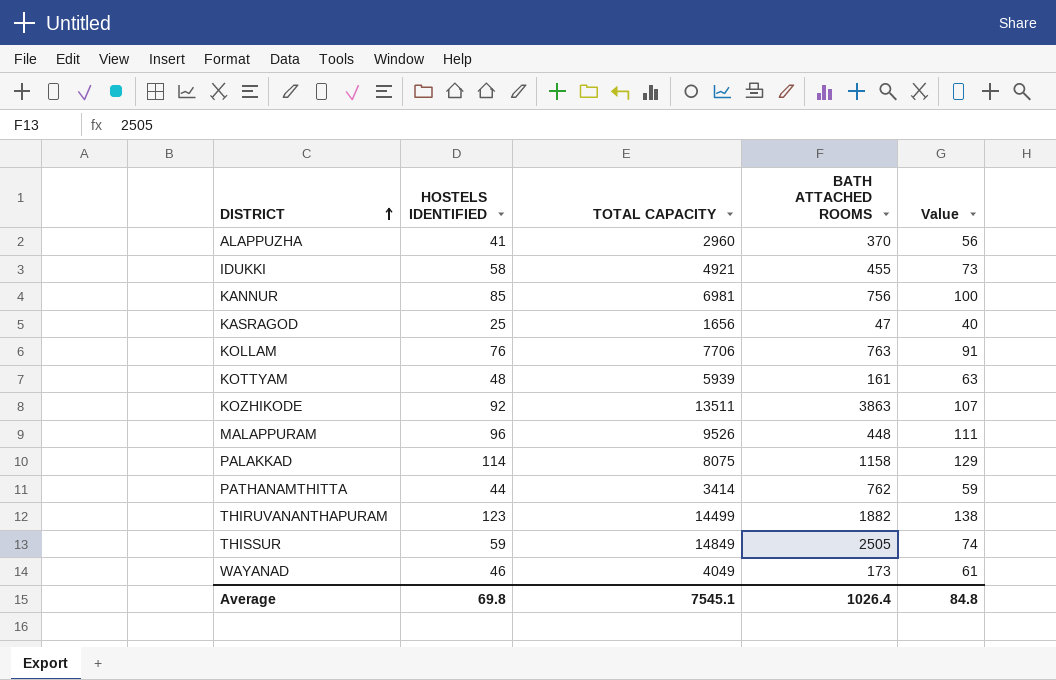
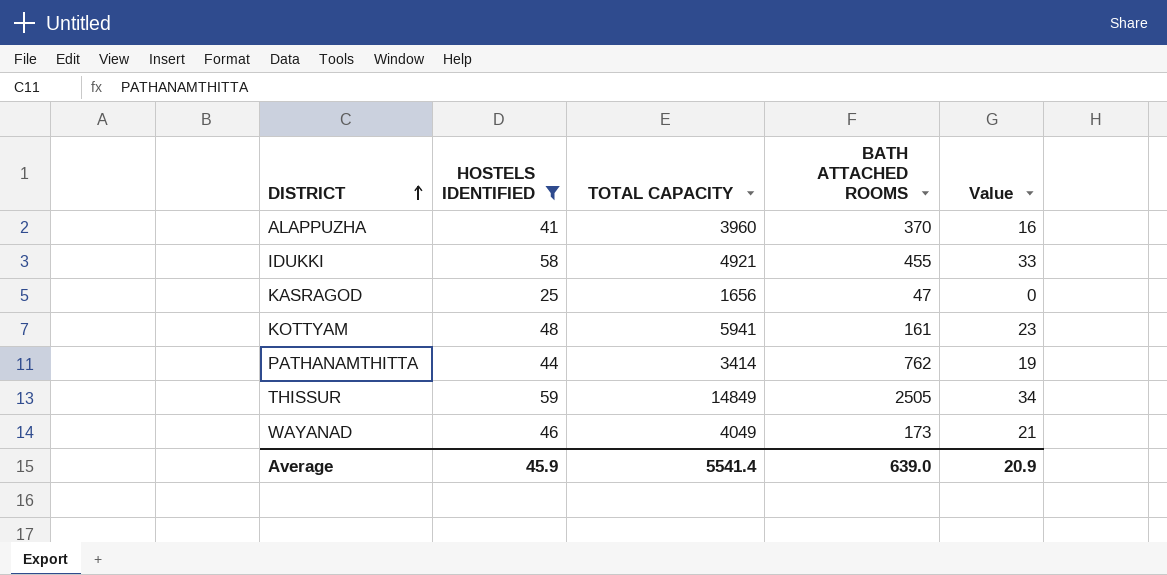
filter: none -> HOSTELS IDENTIFIED <= 59
column Value | formula: [HOSTELS IDENTIFIED] + 15 -> [HOSTELS IDENTIFIED] - 25
ALAPPUZHA | TOTAL CAPACITY: 2960 -> 3960
KOTTYAM | TOTAL CAPACITY: 5939 -> 5941
Average | HOSTELS IDENTIFIED: 69.8 -> 45.9
Average | TOTAL CAPACITY: 7545.1 -> 5541.4
Average | BATH ATTACHED ROOMS: 1026.4 -> 639.0
Average | Value: 84.8 -> 20.9

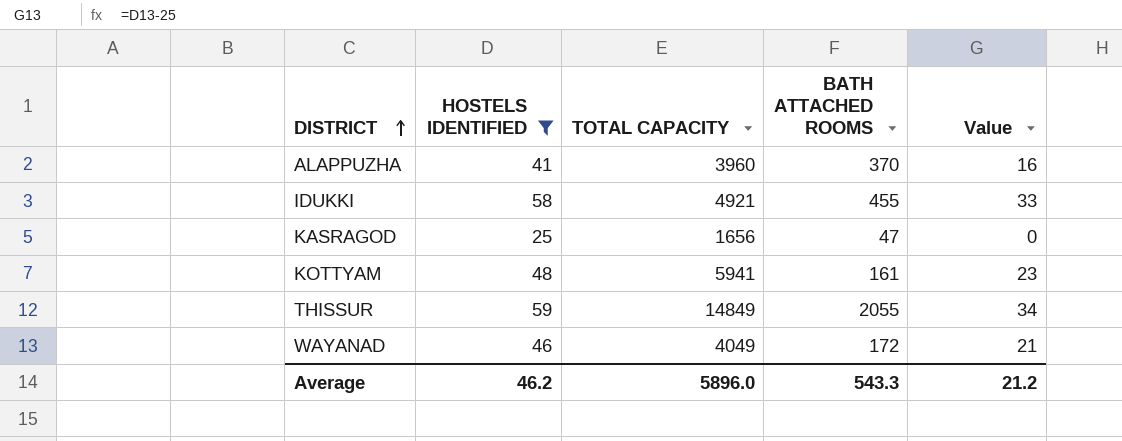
row PATHANAMTHITTA: 44 | 3414 | 762 | 19 -> none
THISSUR | BATH ATTACHED ROOMS: 2505 -> 2055
WAYANAD | BATH ATTACHED ROOMS: 173 -> 172
Average | HOSTELS IDENTIFIED: 45.9 -> 46.2
Average | TOTAL CAPACITY: 5541.4 -> 5896.0
Average | BATH ATTACHED ROOMS: 639.0 -> 543.3
Average | Value: 20.9 -> 21.2

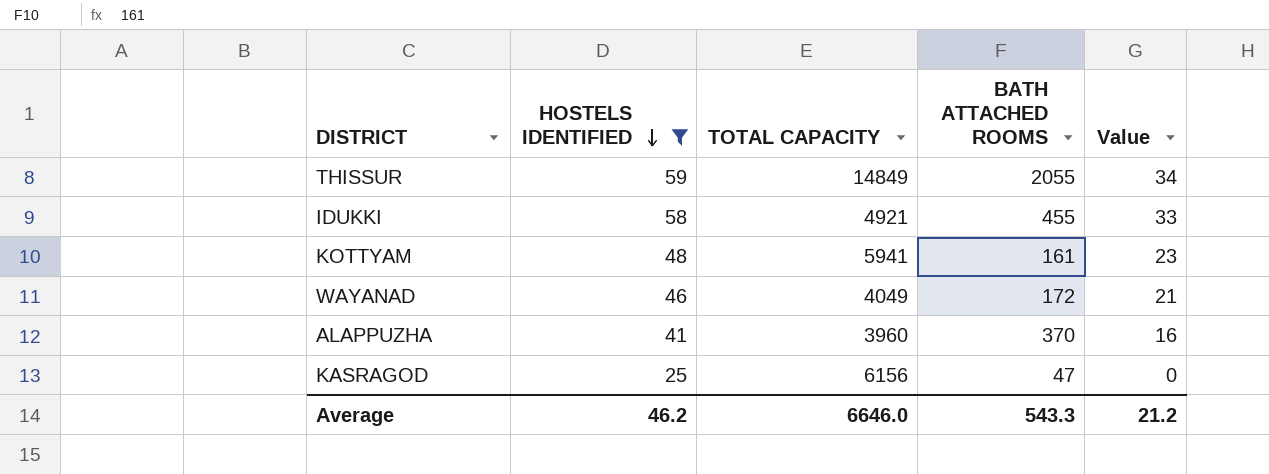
row order: DISTRICT ascending -> HOSTELS IDENTIFIED descending
KASRAGOD | TOTAL CAPACITY: 1656 -> 6156
Average | TOTAL CAPACITY: 5896.0 -> 6646.0

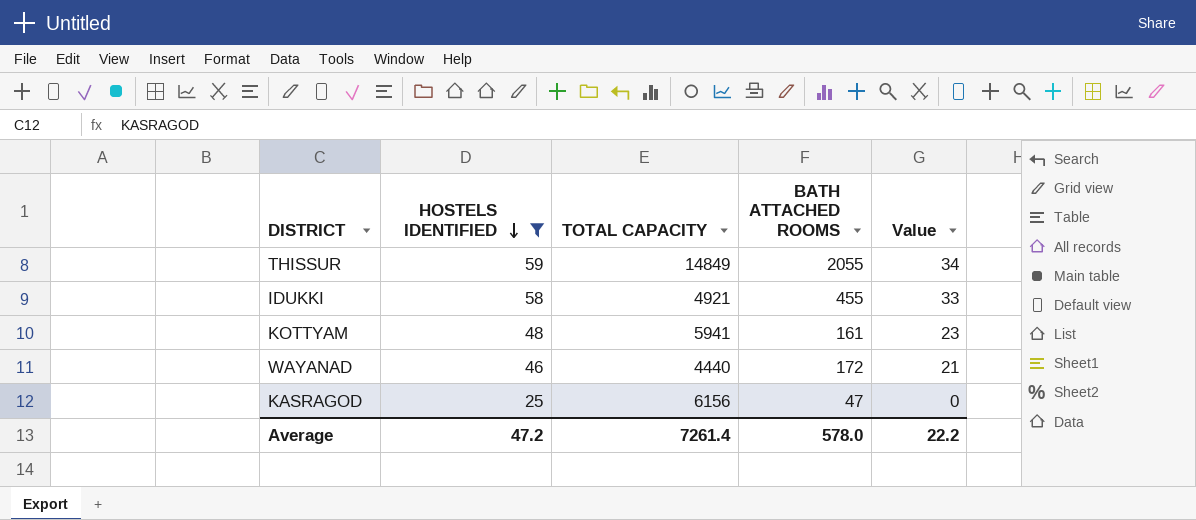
row ALAPPUZHA: 41 | 3960 | 370 | 16 -> none
WAYANAD | TOTAL CAPACITY: 4049 -> 4440
Average | HOSTELS IDENTIFIED: 46.2 -> 47.2
Average | TOTAL CAPACITY: 6646.0 -> 7261.4
Average | BATH ATTACHED ROOMS: 543.3 -> 578.0
Average | Value: 21.2 -> 22.2

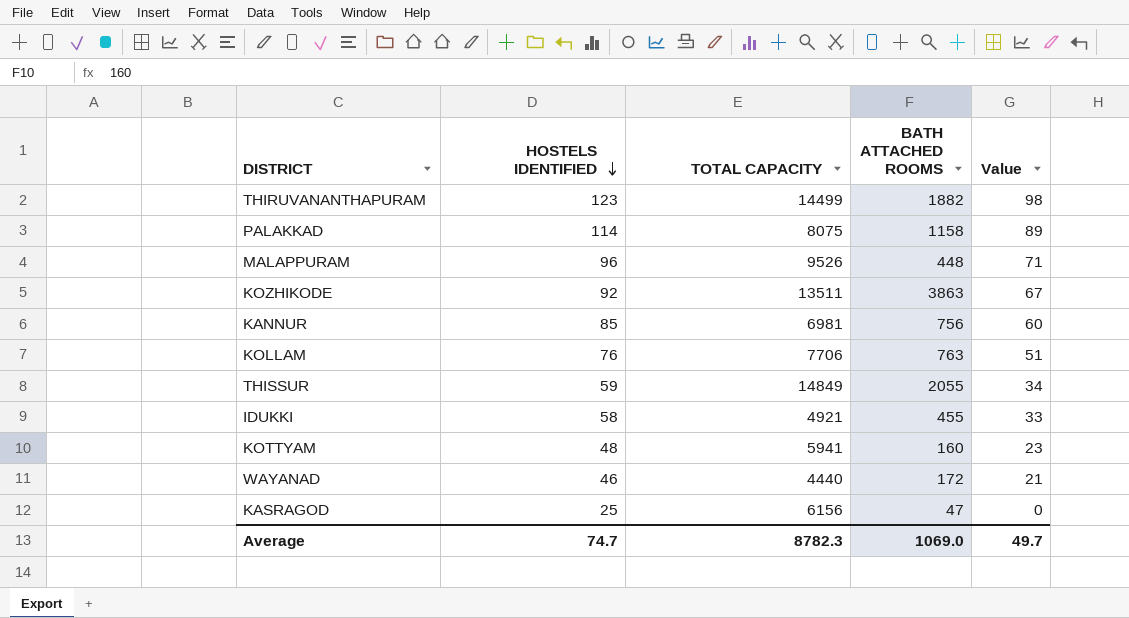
filter: HOSTELS IDENTIFIED <= 59 -> none
KOTTYAM | BATH ATTACHED ROOMS: 161 -> 160
Average | HOSTELS IDENTIFIED: 47.2 -> 74.7
Average | TOTAL CAPACITY: 7261.4 -> 8782.3
Average | BATH ATTACHED ROOMS: 578.0 -> 1069.0
Average | Value: 22.2 -> 49.7

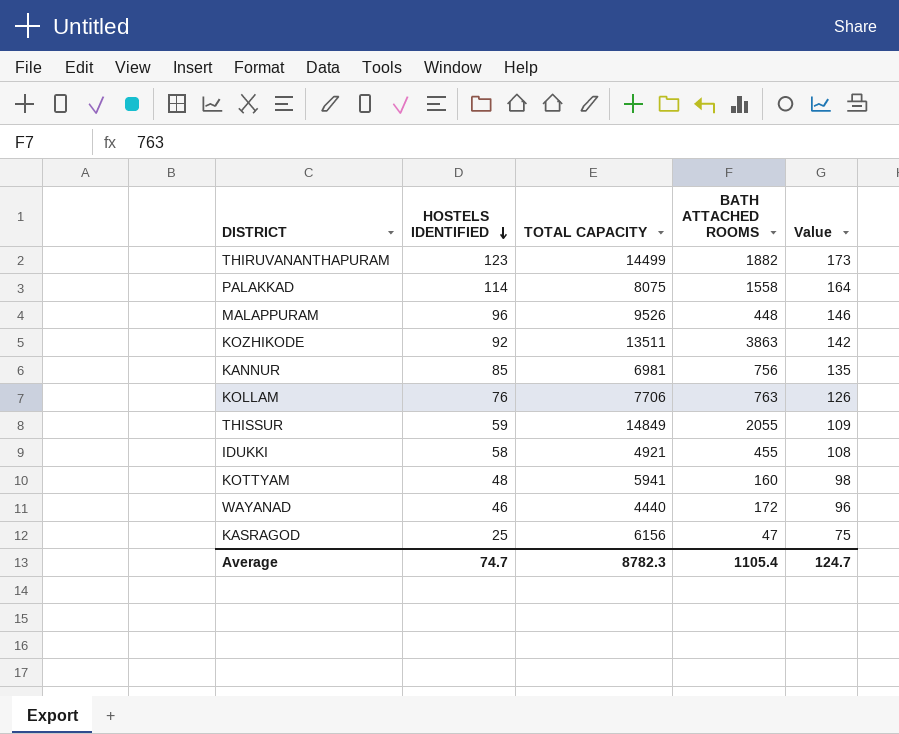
column Value | formula: [HOSTELS IDENTIFIED] - 25 -> [HOSTELS IDENTIFIED] + 50
PALAKKAD | BATH ATTACHED ROOMS: 1158 -> 1558
Average | BATH ATTACHED ROOMS: 1069.0 -> 1105.4
Average | Value: 49.7 -> 124.7

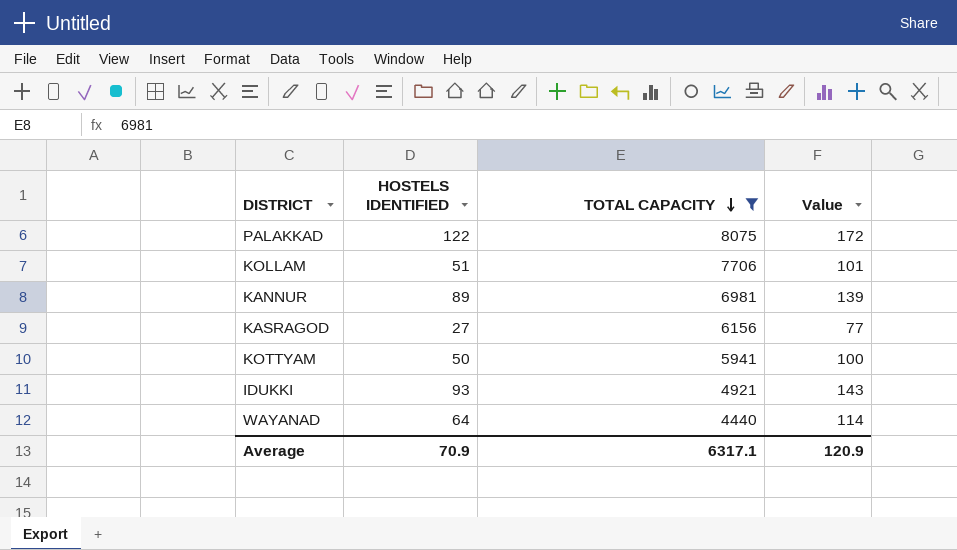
filter: none -> TOTAL CAPACITY <= 8075
row order: HOSTELS IDENTIFIED descending -> TOTAL CAPACITY descending
column BATH ATTACHED ROOMS | position: 4 -> none
PALAKKAD | HOSTELS IDENTIFIED: 114 -> 122
PALAKKAD | Value: 164 -> 172
KOLLAM | HOSTELS IDENTIFIED: 76 -> 51
KOLLAM | Value: 126 -> 101
KANNUR | HOSTELS IDENTIFIED: 85 -> 89
KANNUR | Value: 135 -> 139
KASRAGOD | HOSTELS IDENTIFIED: 25 -> 27
KASRAGOD | Value: 75 -> 77
KOTTYAM | HOSTELS IDENTIFIED: 48 -> 50
KOTTYAM | Value: 98 -> 100
IDUKKI | HOSTELS IDENTIFIED: 58 -> 93
IDUKKI | Value: 108 -> 143
WAYANAD | HOSTELS IDENTIFIED: 46 -> 64
WAYANAD | Value: 96 -> 114
Average | HOSTELS IDENTIFIED: 74.7 -> 70.9
Average | TOTAL CAPACITY: 8782.3 -> 6317.1
Average | Value: 124.7 -> 120.9

